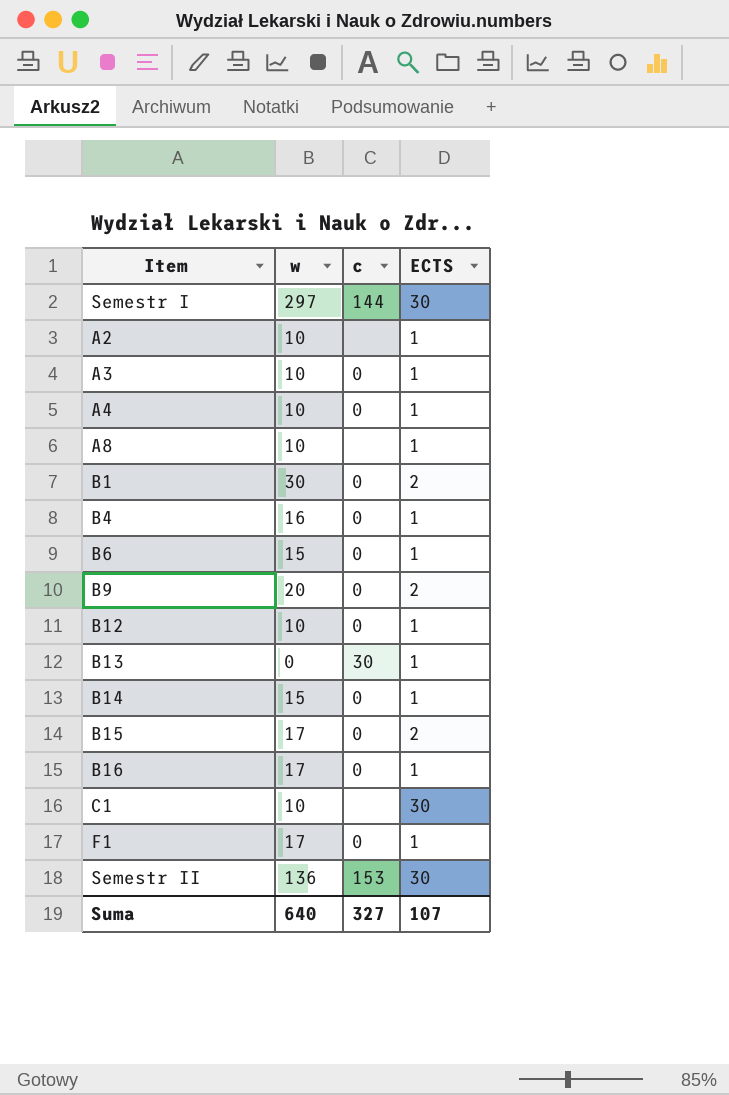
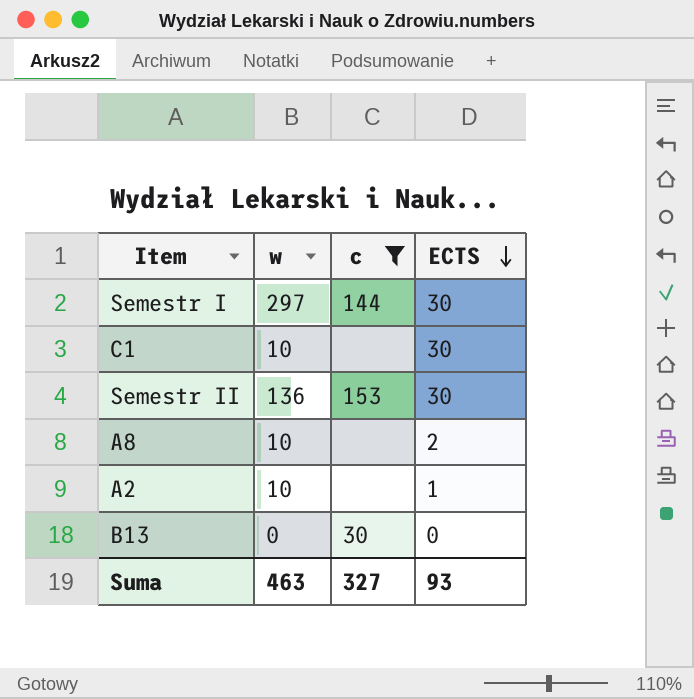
filter: none -> c != 0
row order: none -> ECTS descending
A8 | ECTS: 1 -> 2
B13 | ECTS: 1 -> 0
Suma | w: 640 -> 463
Suma | ECTS: 107 -> 93

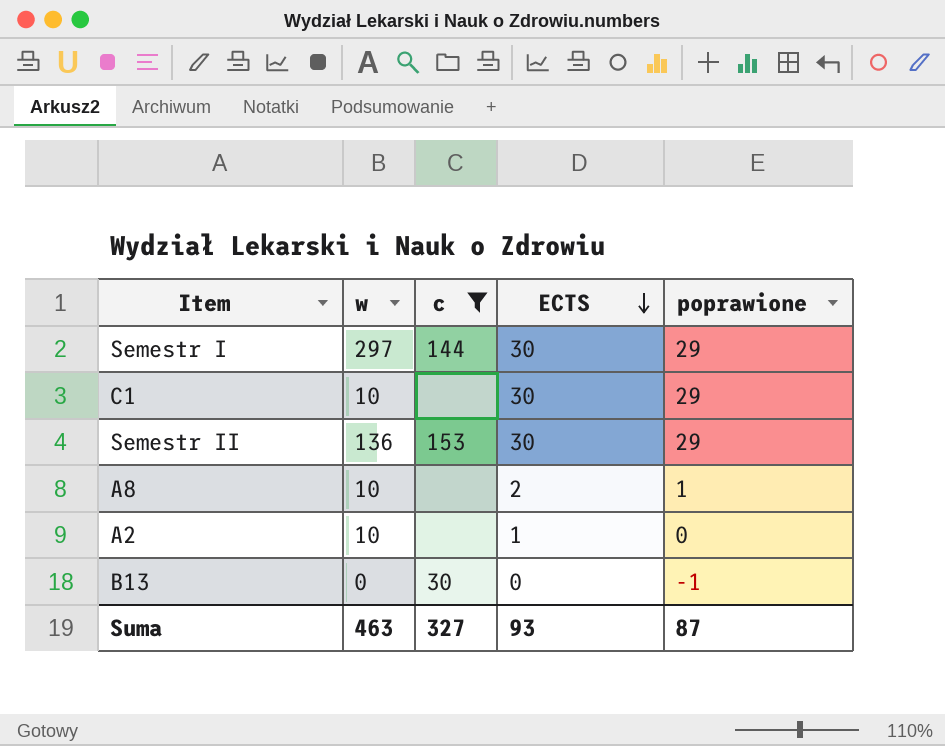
column poprawione | formula: none -> [ECTS] - 1

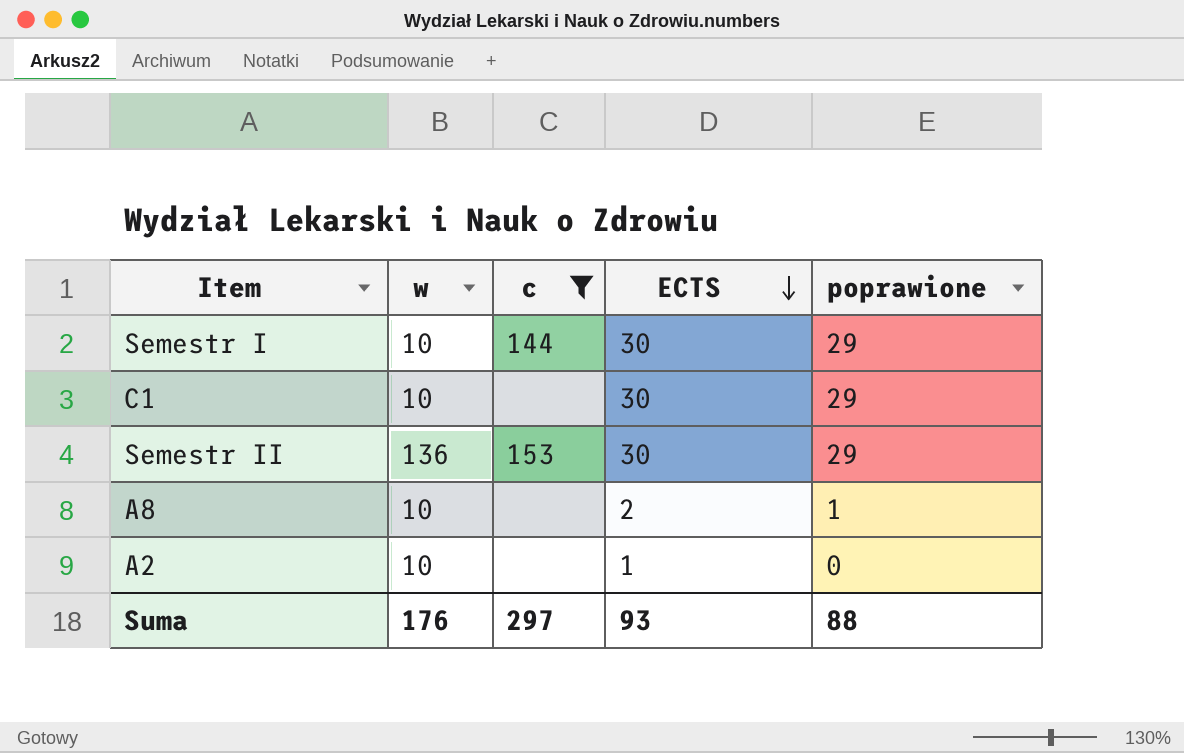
row B13: 0 | 30 | 0 | -1 -> none
Semestr I | w: 297 -> 10
Suma | w: 463 -> 176
Suma | c: 327 -> 297
Suma | poprawione: 87 -> 88

